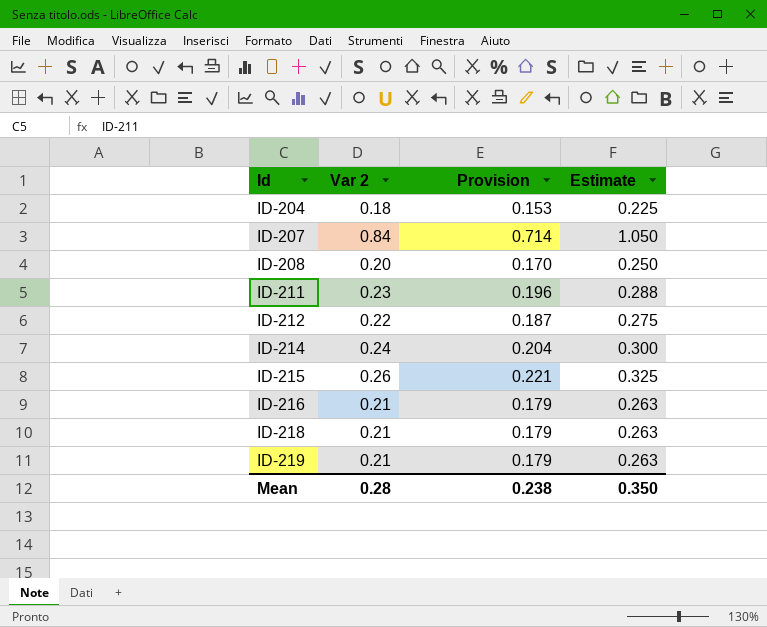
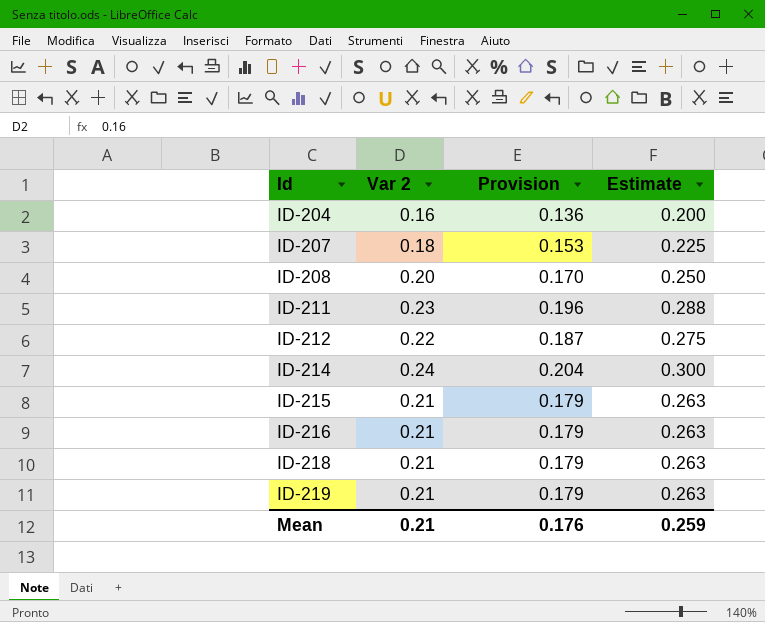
ID-204 | Var 2: 0.18 -> 0.16
ID-204 | Provision: 0.153 -> 0.136
ID-204 | Estimate: 0.225 -> 0.200
ID-207 | Var 2: 0.84 -> 0.18
ID-207 | Provision: 0.714 -> 0.153
ID-207 | Estimate: 1.050 -> 0.225
ID-215 | Var 2: 0.26 -> 0.21
ID-215 | Provision: 0.221 -> 0.179
ID-215 | Estimate: 0.325 -> 0.263
Mean | Var 2: 0.28 -> 0.21
Mean | Provision: 0.238 -> 0.176
Mean | Estimate: 0.350 -> 0.259

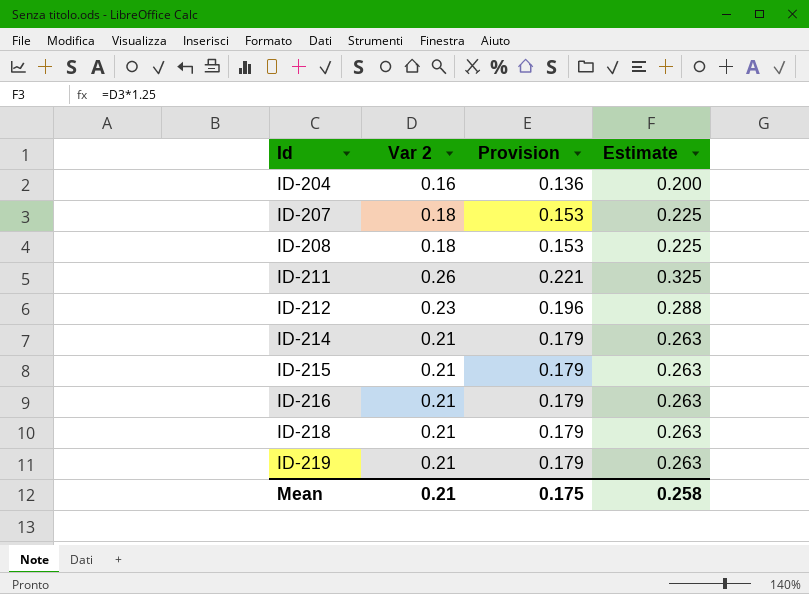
ID-208 | Var 2: 0.20 -> 0.18
ID-208 | Provision: 0.170 -> 0.153
ID-208 | Estimate: 0.250 -> 0.225
ID-211 | Var 2: 0.23 -> 0.26
ID-211 | Provision: 0.196 -> 0.221
ID-211 | Estimate: 0.288 -> 0.325
ID-212 | Var 2: 0.22 -> 0.23
ID-212 | Provision: 0.187 -> 0.196
ID-212 | Estimate: 0.275 -> 0.288
ID-214 | Var 2: 0.24 -> 0.21
ID-214 | Provision: 0.204 -> 0.179
ID-214 | Estimate: 0.300 -> 0.263
Mean | Provision: 0.176 -> 0.175
Mean | Estimate: 0.259 -> 0.258

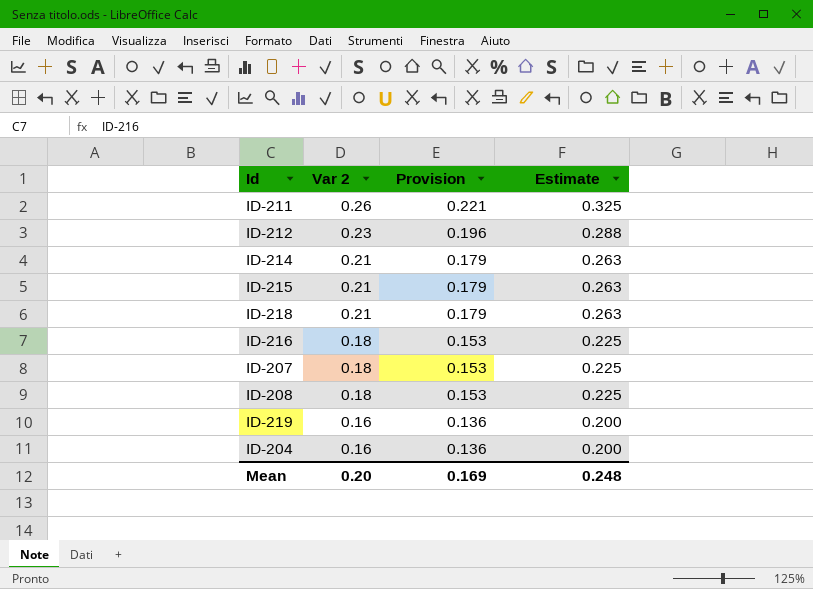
row order: Id ascending -> Var 2 descending
ID-216 | Var 2: 0.21 -> 0.18
ID-216 | Provision: 0.179 -> 0.153
ID-216 | Estimate: 0.263 -> 0.225
ID-219 | Var 2: 0.21 -> 0.16
ID-219 | Provision: 0.179 -> 0.136
ID-219 | Estimate: 0.263 -> 0.200
Mean | Var 2: 0.21 -> 0.20
Mean | Provision: 0.175 -> 0.169
Mean | Estimate: 0.258 -> 0.248

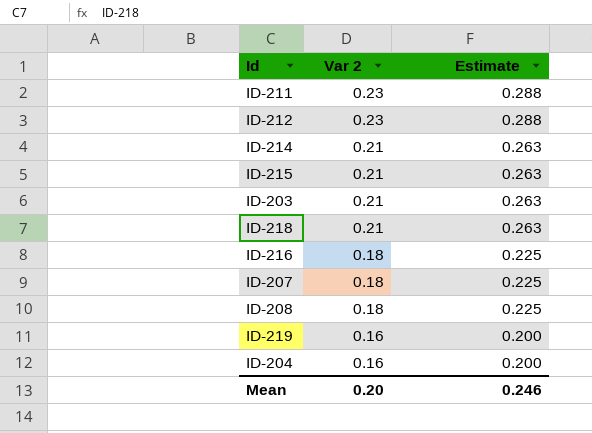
column Provision | formula: [Var 2] * 0.85 -> none
ID-211 | Var 2: 0.26 -> 0.23
ID-211 | Estimate: 0.325 -> 0.288
row ID-203: none -> 0.21 | 0.263
Mean | Estimate: 0.248 -> 0.246

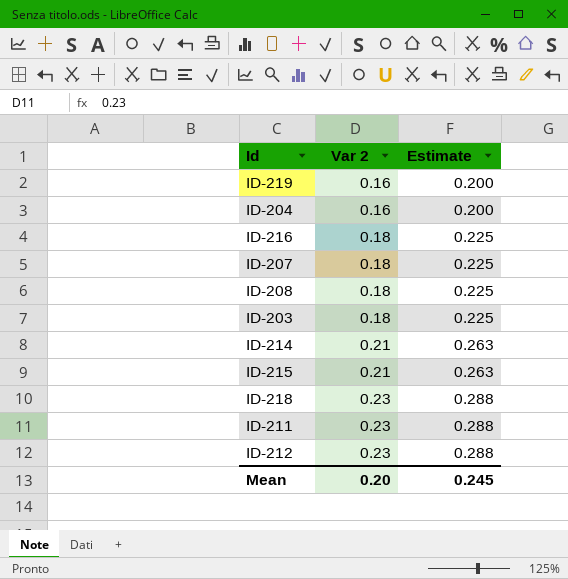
row order: Var 2 descending -> Var 2 ascending
ID-203 | Var 2: 0.21 -> 0.18
ID-203 | Estimate: 0.263 -> 0.225
ID-218 | Var 2: 0.21 -> 0.23
ID-218 | Estimate: 0.263 -> 0.288
Mean | Estimate: 0.246 -> 0.245

